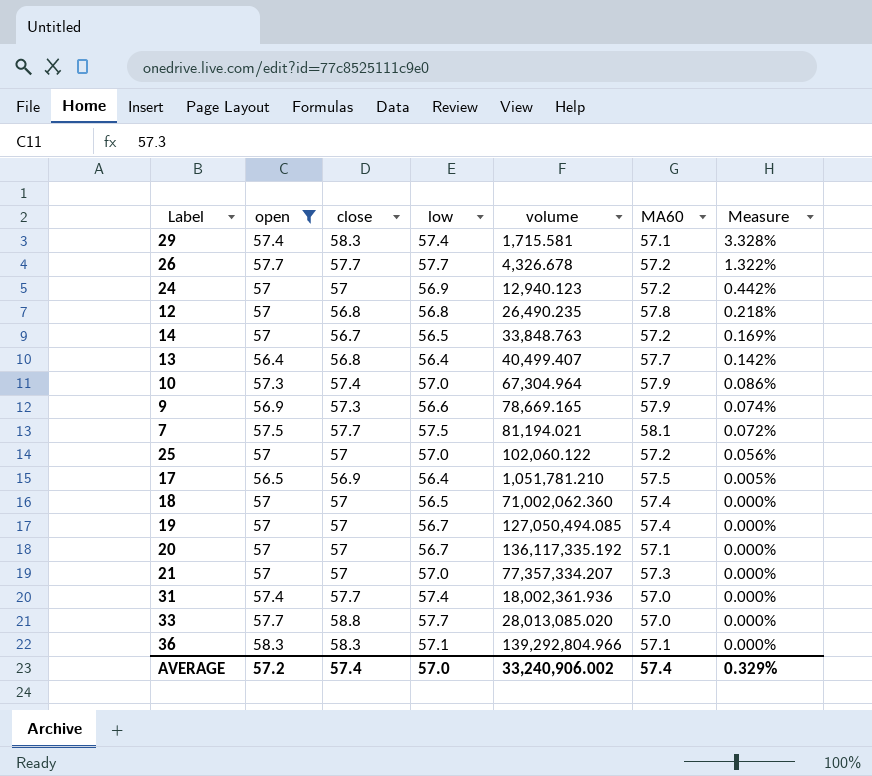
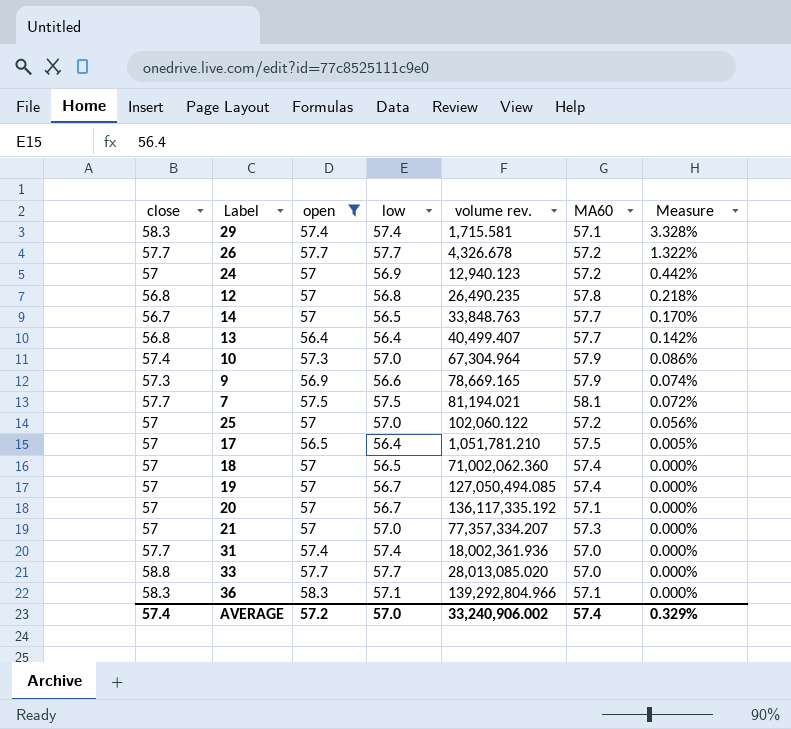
column close | position: 3 -> 1
column name: volume -> volume rev.
14 | MA60: 57.2 -> 57.7
14 | Measure: 0.169% -> 0.170%
17 | close: 56.9 -> 57

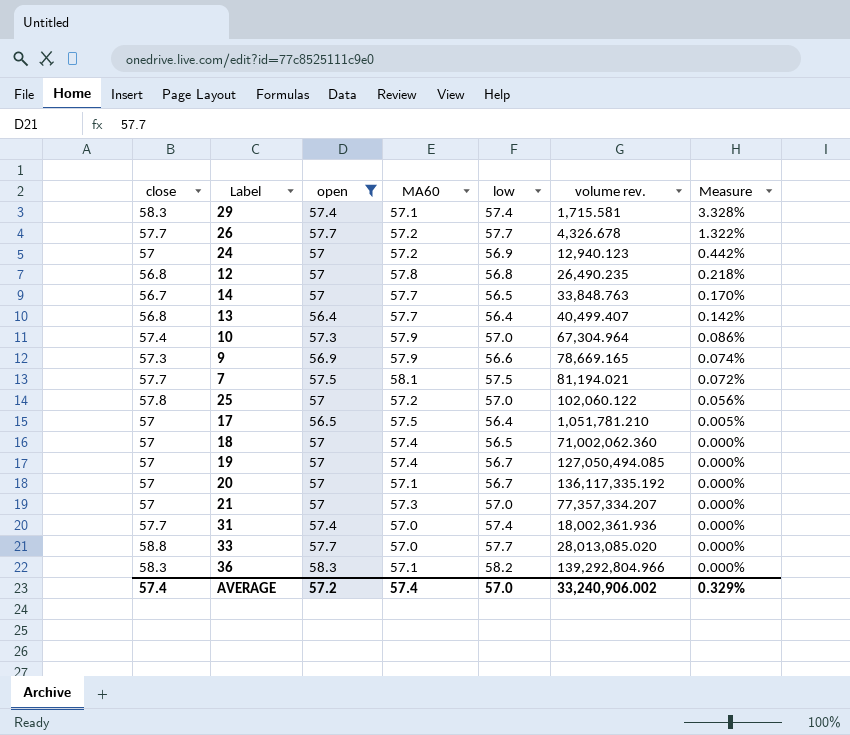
column MA60 | position: 6 -> 4
25 | close: 57 -> 57.8
36 | low: 57.1 -> 58.2

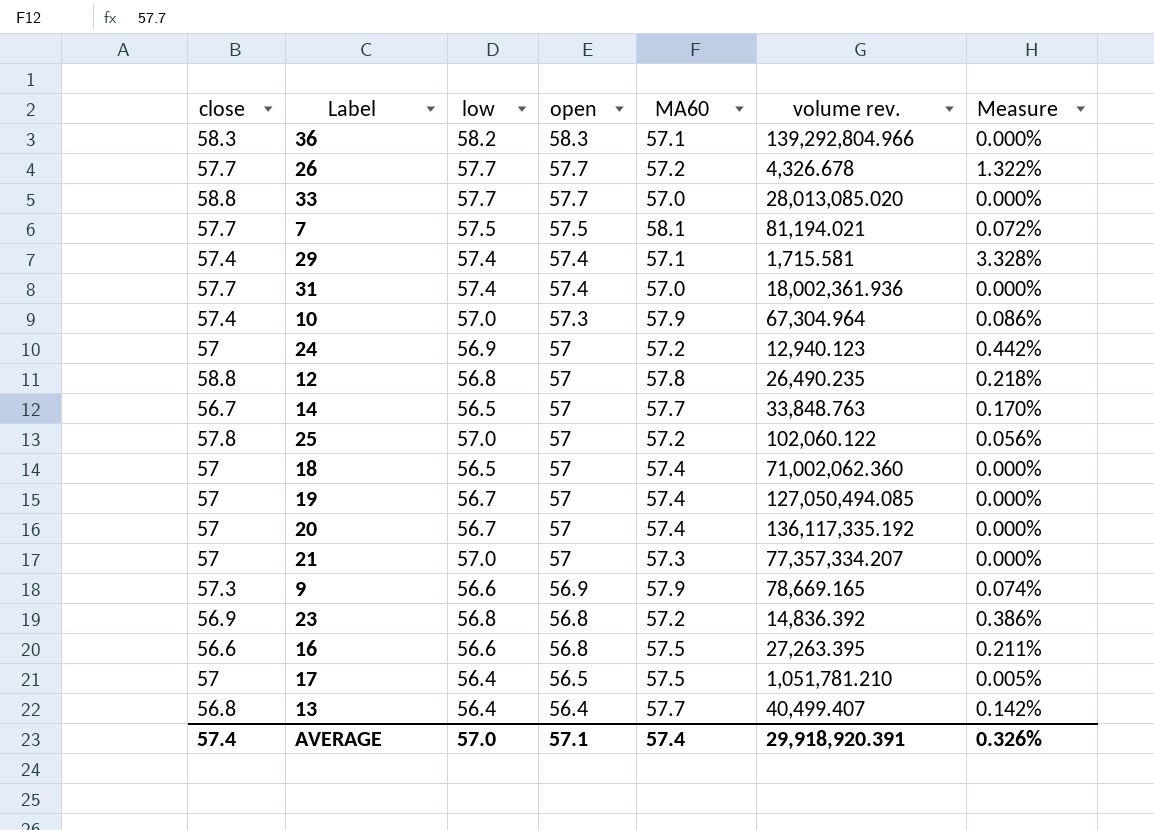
filter: open != 56.8 -> none
row order: Measure descending -> open descending
column low | position: 5 -> 3
29 | close: 58.3 -> 57.4
12 | close: 56.8 -> 58.8
20 | MA60: 57.1 -> 57.4
AVERAGE | open: 57.2 -> 57.1
AVERAGE | volume rev.: 33,240,906.002 -> 29,918,920.391
AVERAGE | Measure: 0.329% -> 0.326%

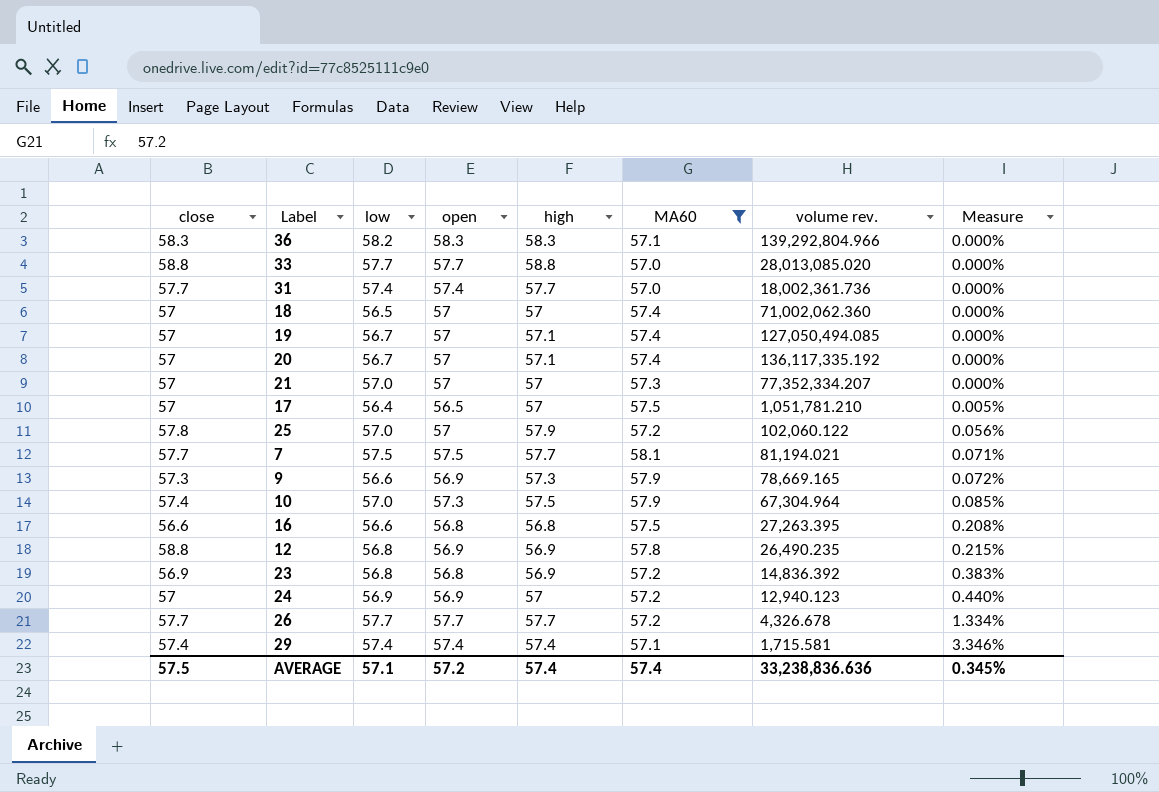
filter: none -> MA60 != 57.7
row order: open descending -> Measure ascending
column high | position: none -> 5
column Measure | formula: [MA60] / [volume rev.] -> [open] / [volume rev.]
31 | volume rev.: 18,002,361.936 -> 18,002,361.736
21 | volume rev.: 77,357,334.207 -> 77,352,334.207
12 | open: 57 -> 56.9
24 | open: 57 -> 56.9
AVERAGE | close: 57.4 -> 57.5
AVERAGE | low: 57.0 -> 57.1
AVERAGE | open: 57.1 -> 57.2
AVERAGE | volume rev.: 29,918,920.391 -> 33,238,836.636
AVERAGE | Measure: 0.326% -> 0.345%

